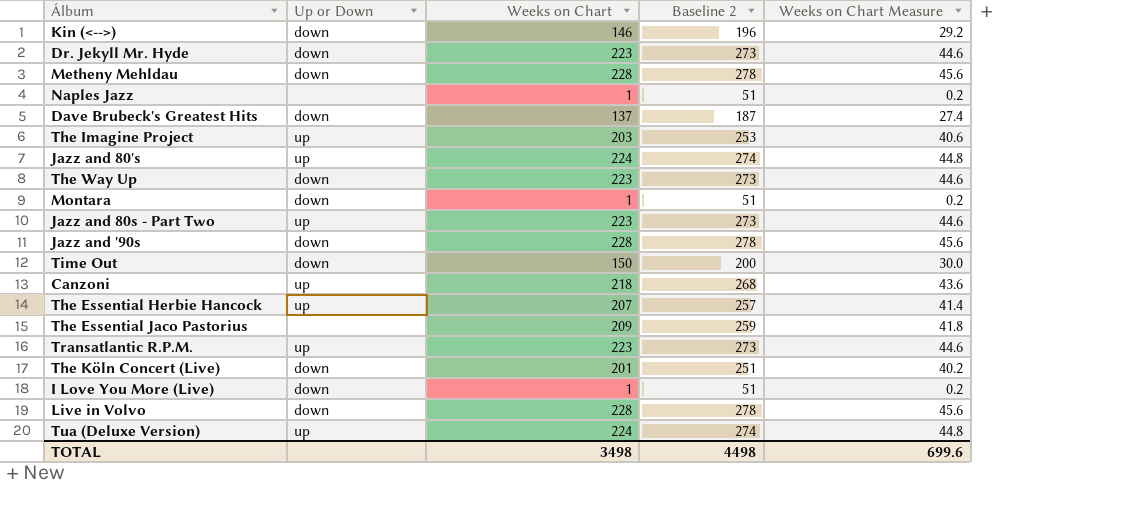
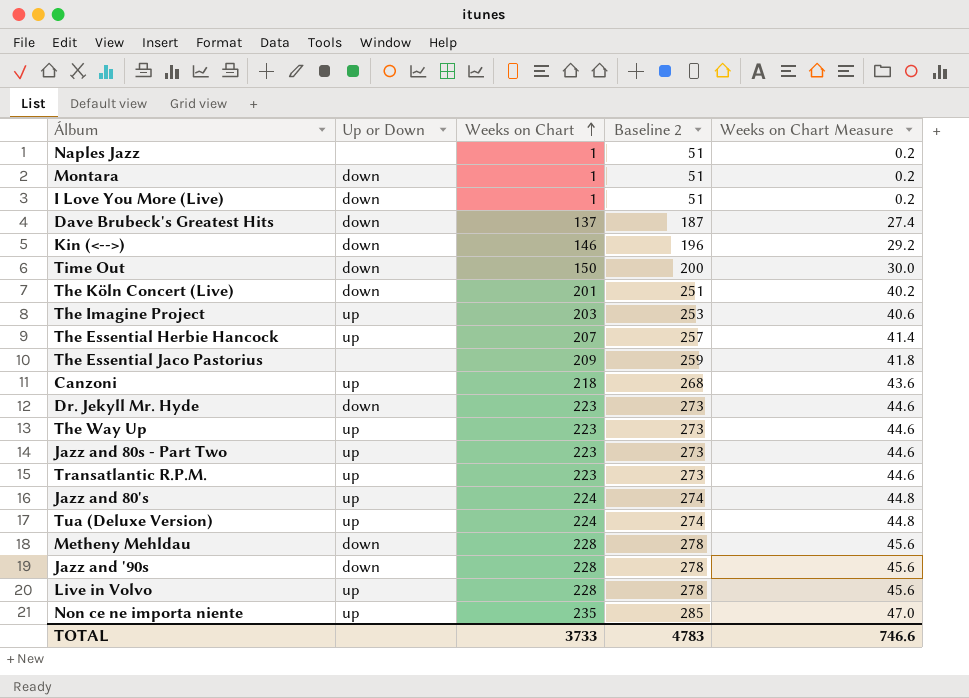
row order: none -> Weeks on Chart ascending
The Way Up | Up or Down: down -> up
Live in Volvo | Up or Down: down -> up
row Non ce ne importa niente: none -> up | 235 | 285 | 47.0
TOTAL | Weeks on Chart: 3498 -> 3733
TOTAL | Baseline 2: 4498 -> 4783
TOTAL | Weeks on Chart Measure: 699.6 -> 746.6

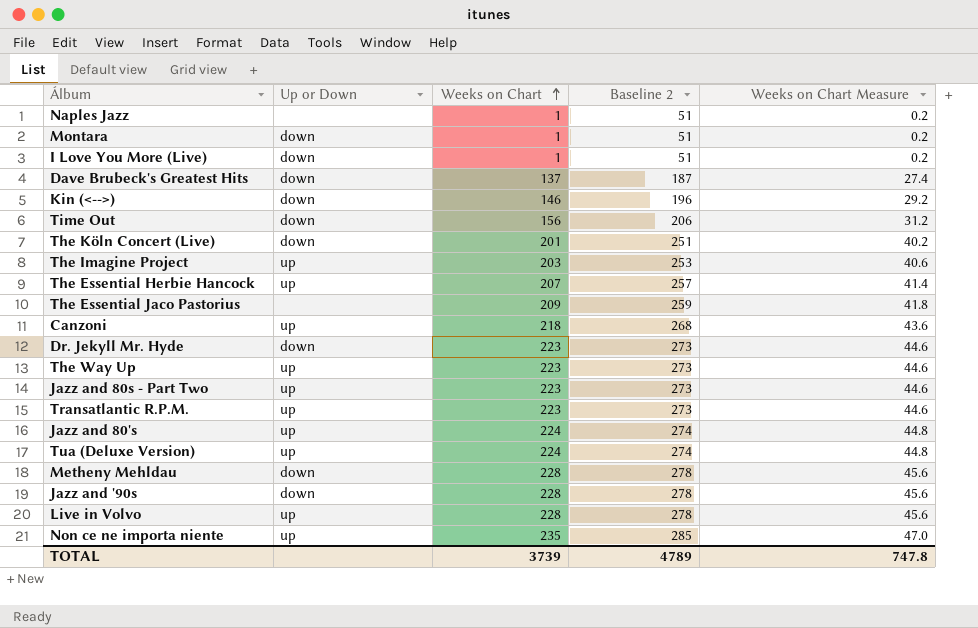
Time Out | Weeks on Chart: 150 -> 156
Time Out | Baseline 2: 200 -> 206
Time Out | Weeks on Chart Measure: 30.0 -> 31.2
TOTAL | Weeks on Chart: 3733 -> 3739
TOTAL | Baseline 2: 4783 -> 4789
TOTAL | Weeks on Chart Measure: 746.6 -> 747.8

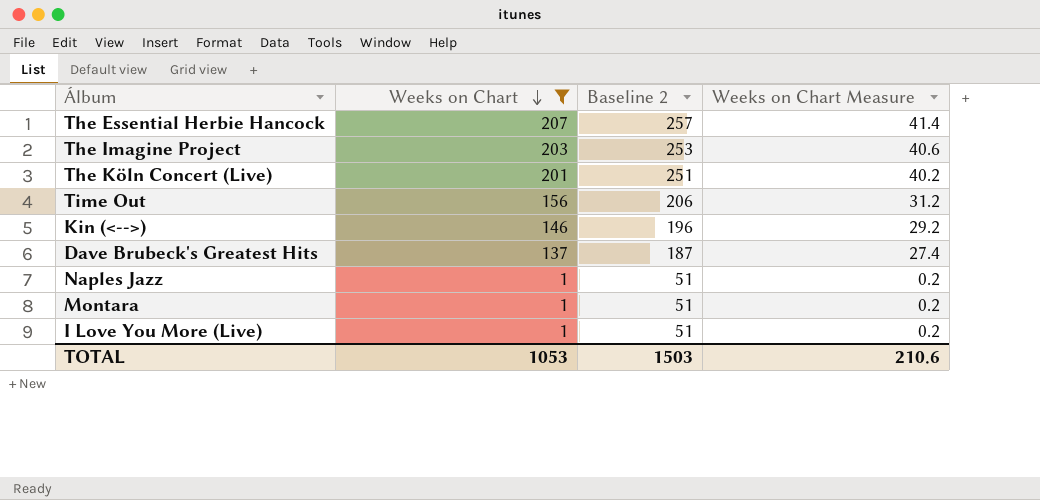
filter: none -> Weeks on Chart <= 207
row order: Weeks on Chart ascending -> Weeks on Chart descending
column Up or Down | position: 2 -> none
TOTAL | Weeks on Chart: 3739 -> 1053
TOTAL | Baseline 2: 4789 -> 1503
TOTAL | Weeks on Chart Measure: 747.8 -> 210.6

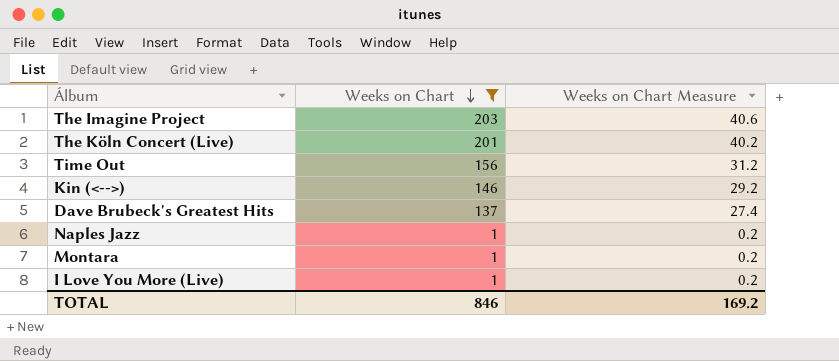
column Baseline 2 | formula: [Weeks on Chart] + 50 -> none
row The Essential Herbie Hancock: 207 | 257 | 41.4 -> none
TOTAL | Weeks on Chart: 1053 -> 846
TOTAL | Weeks on Chart Measure: 210.6 -> 169.2

